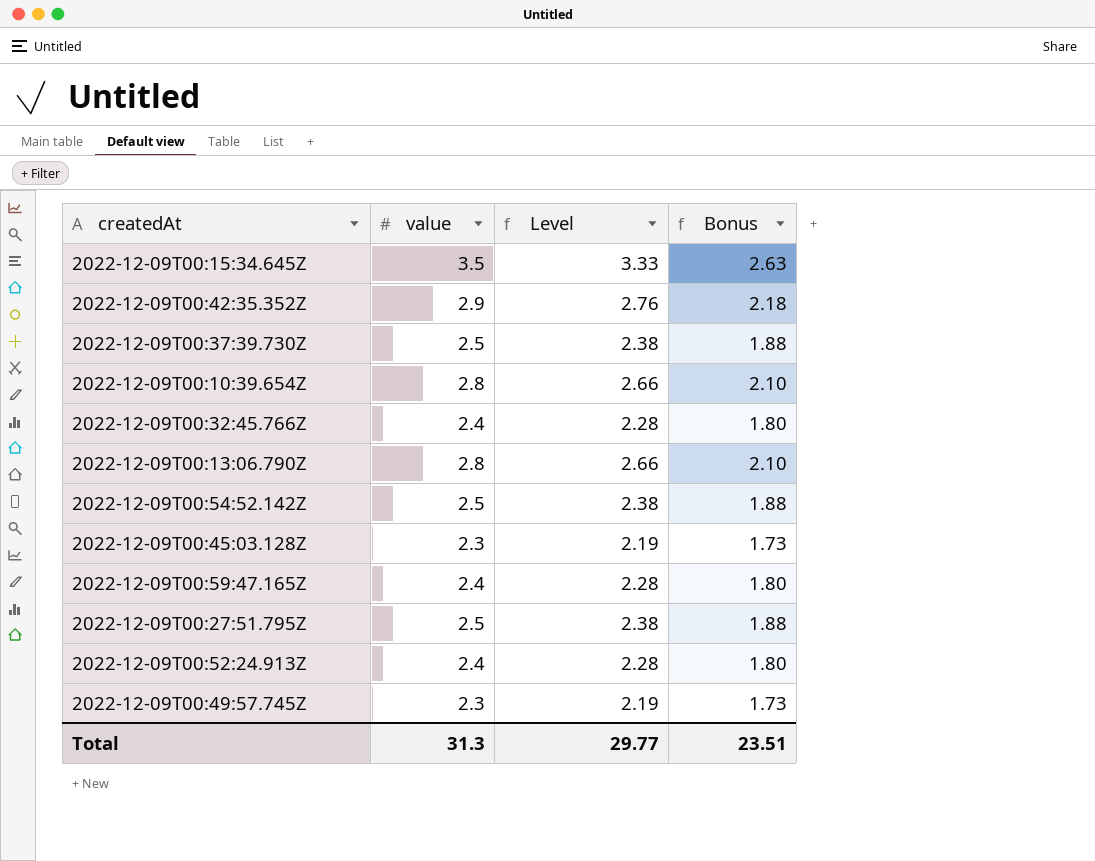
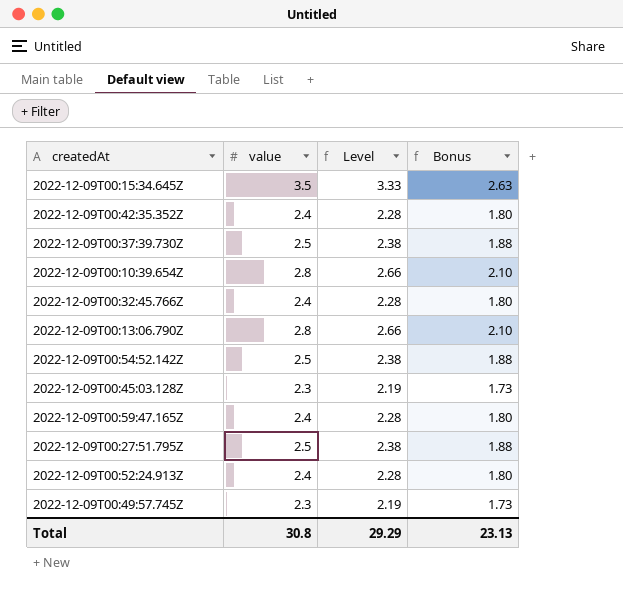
2022-12-09T00:42:35.352Z | value: 2.9 -> 2.4
2022-12-09T00:42:35.352Z | Level: 2.76 -> 2.28
2022-12-09T00:42:35.352Z | Bonus: 2.18 -> 1.80
Total | value: 31.3 -> 30.8
Total | Level: 29.77 -> 29.29
Total | Bonus: 23.51 -> 23.13

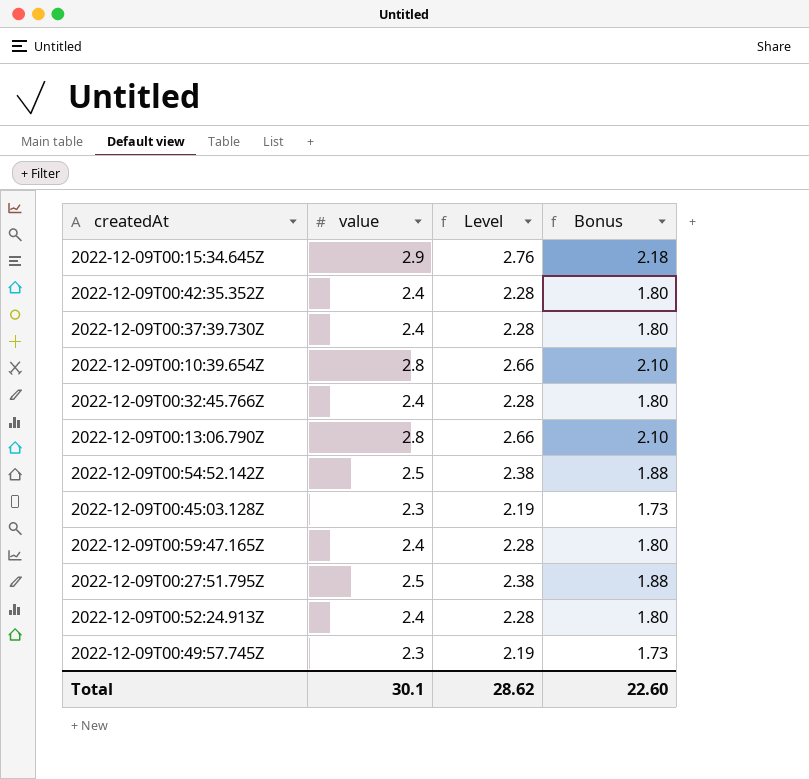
2022-12-09T00:15:34.645Z | value: 3.5 -> 2.9
2022-12-09T00:15:34.645Z | Level: 3.33 -> 2.76
2022-12-09T00:15:34.645Z | Bonus: 2.63 -> 2.18
2022-12-09T00:37:39.730Z | value: 2.5 -> 2.4
2022-12-09T00:37:39.730Z | Level: 2.38 -> 2.28
2022-12-09T00:37:39.730Z | Bonus: 1.88 -> 1.80
Total | value: 30.8 -> 30.1
Total | Level: 29.29 -> 28.62
Total | Bonus: 23.13 -> 22.60

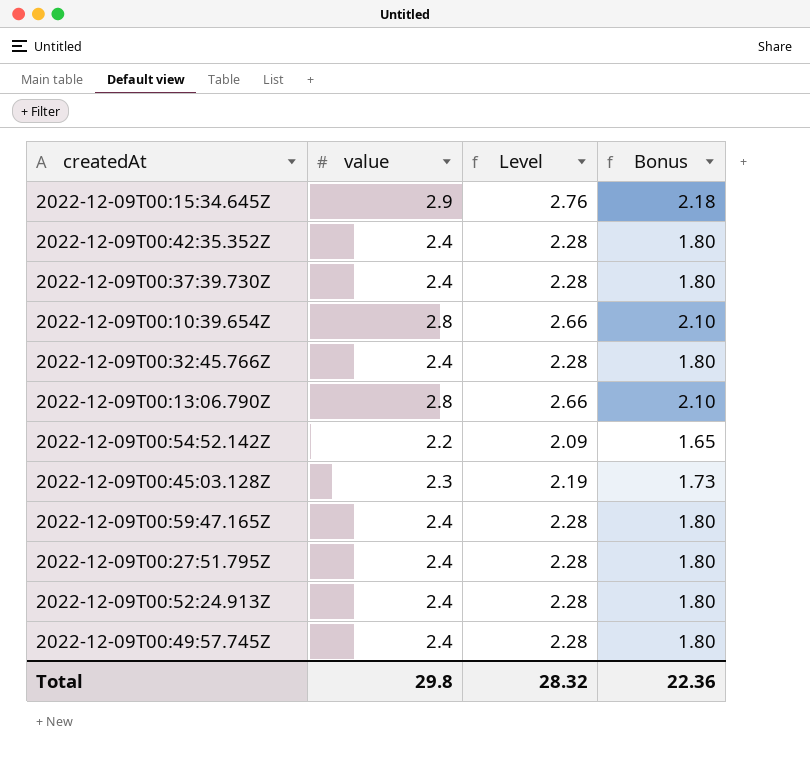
2022-12-09T00:54:52.142Z | value: 2.5 -> 2.2
2022-12-09T00:54:52.142Z | Level: 2.38 -> 2.09
2022-12-09T00:54:52.142Z | Bonus: 1.88 -> 1.65
2022-12-09T00:27:51.795Z | value: 2.5 -> 2.4
2022-12-09T00:27:51.795Z | Level: 2.38 -> 2.28
2022-12-09T00:27:51.795Z | Bonus: 1.88 -> 1.80
2022-12-09T00:49:57.745Z | value: 2.3 -> 2.4
2022-12-09T00:49:57.745Z | Level: 2.19 -> 2.28
2022-12-09T00:49:57.745Z | Bonus: 1.73 -> 1.80
Total | value: 30.1 -> 29.8
Total | Level: 28.62 -> 28.32
Total | Bonus: 22.60 -> 22.36

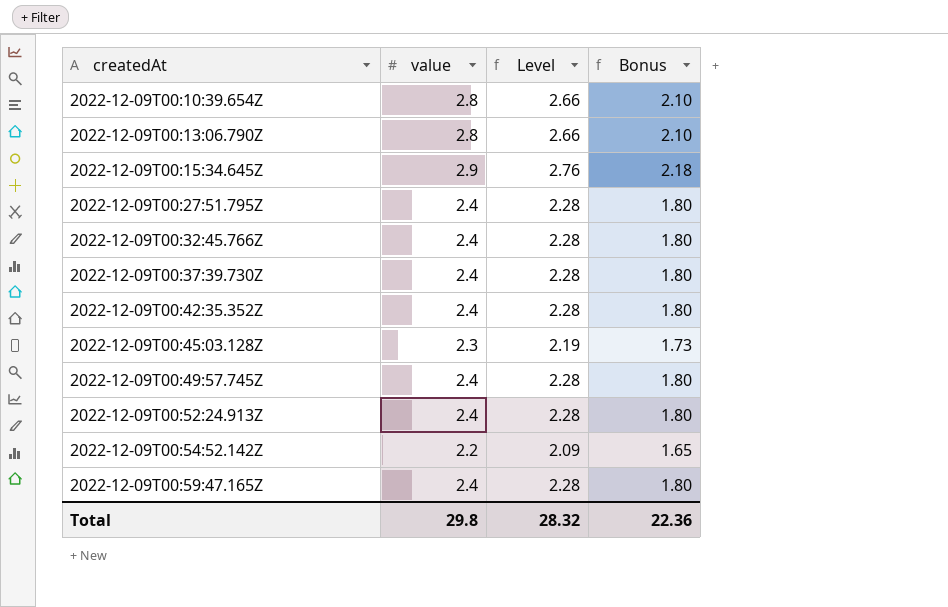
row order: none -> createdAt ascending

